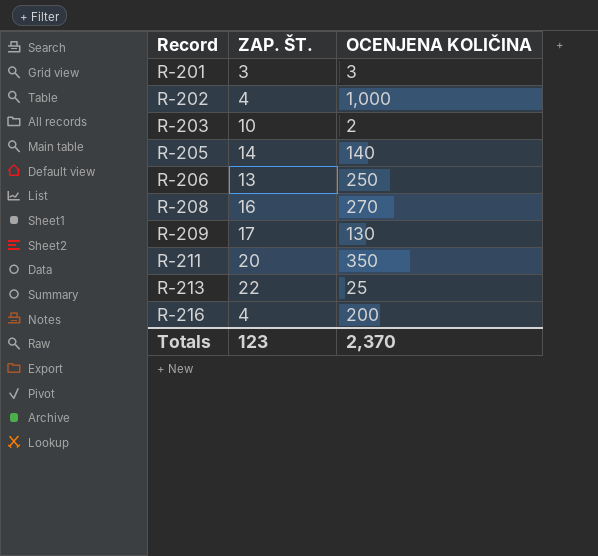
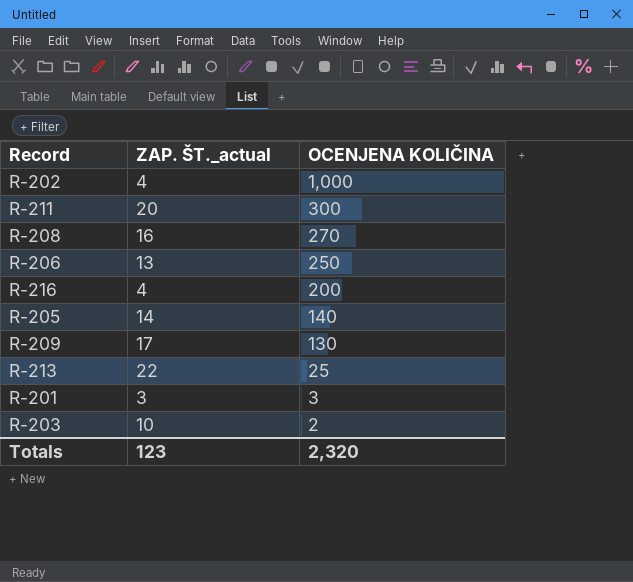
row order: Record ascending -> OCENJENA KOLIČINA descending
column name: ZAP. ŠT. -> ZAP. ŠT._actual
R-211 | OCENJENA KOLIČINA: 350 -> 300
Totals | OCENJENA KOLIČINA: 2,370 -> 2,320

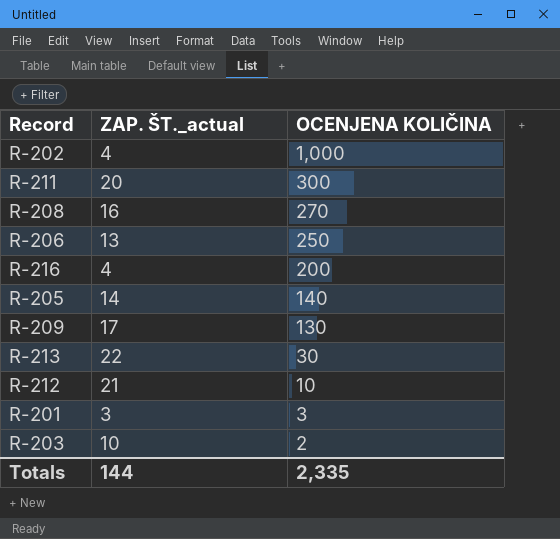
R-213 | OCENJENA KOLIČINA: 25 -> 30
row R-212: none -> 21 | 10
Totals | ZAP. ŠT._actual: 123 -> 144
Totals | OCENJENA KOLIČINA: 2,320 -> 2,335

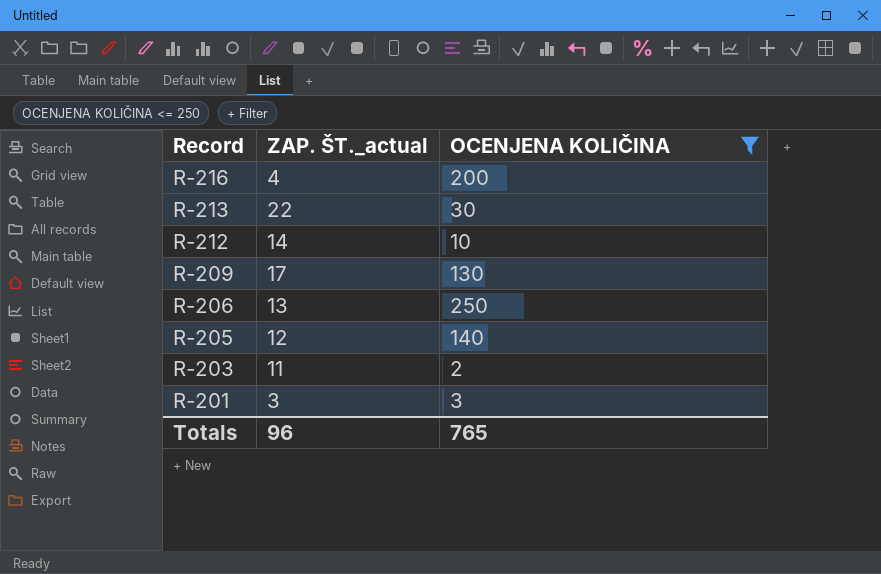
filter: none -> OCENJENA KOLIČINA <= 250
row order: OCENJENA KOLIČINA descending -> Record descending
R-212 | ZAP. ŠT._actual: 21 -> 14
R-205 | ZAP. ŠT._actual: 14 -> 12
R-203 | ZAP. ŠT._actual: 10 -> 11
Totals | ZAP. ŠT._actual: 144 -> 96
Totals | OCENJENA KOLIČINA: 2,335 -> 765

